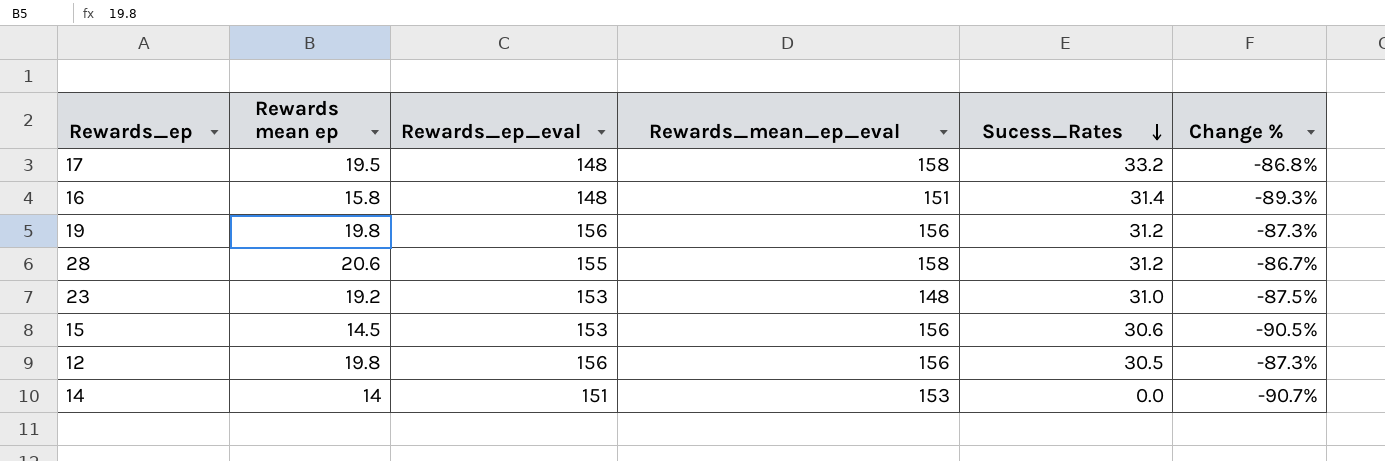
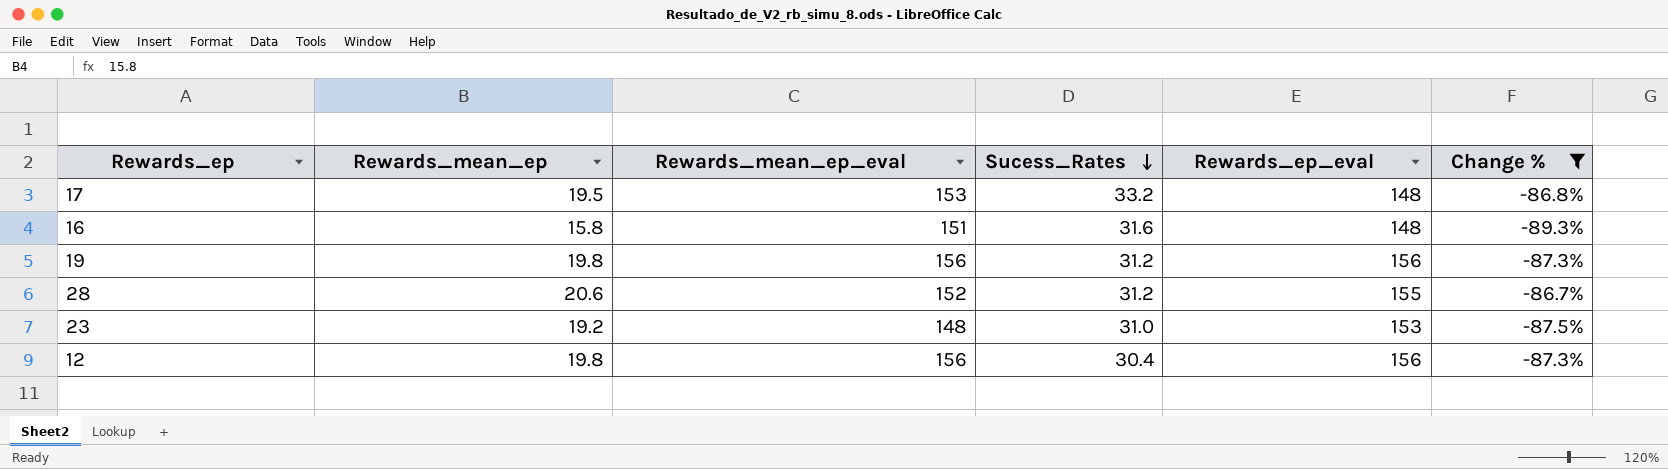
filter: none -> Change % >= -89.3%
column name: Rewards mean ep -> Rewards_mean_ep
column Rewards_ep_eval | position: 3 -> 5
17 | Rewards_mean_ep_eval: 158 -> 153
16 | Sucess_Rates: 31.4 -> 31.6
28 | Rewards_mean_ep_eval: 158 -> 152
12 | Sucess_Rates: 30.5 -> 30.4

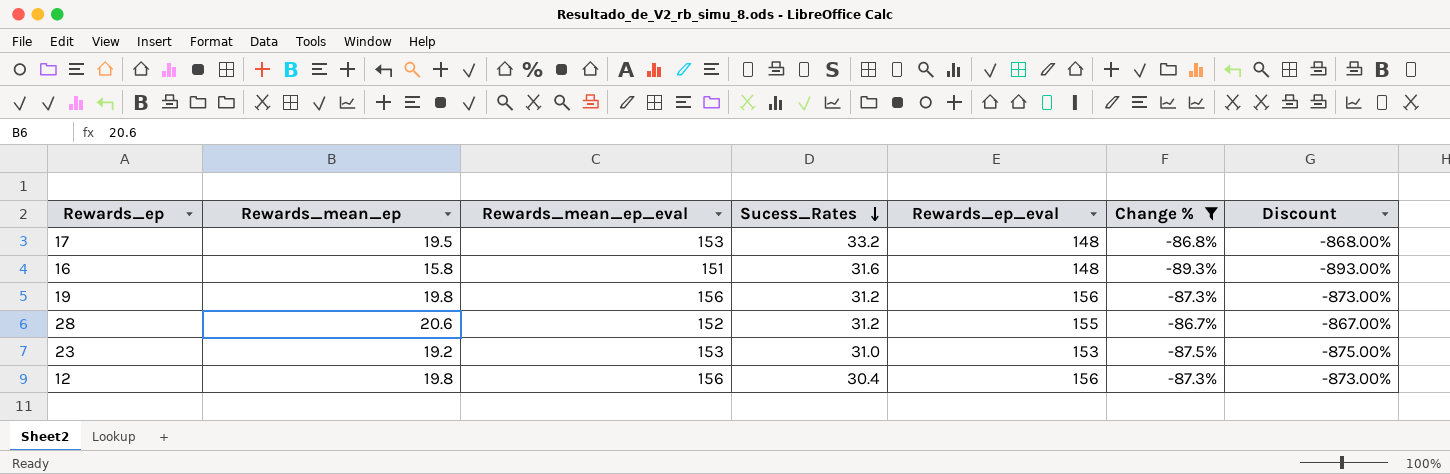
column Discount | formula: none -> [Change %] * 10
23 | Rewards_mean_ep_eval: 148 -> 153

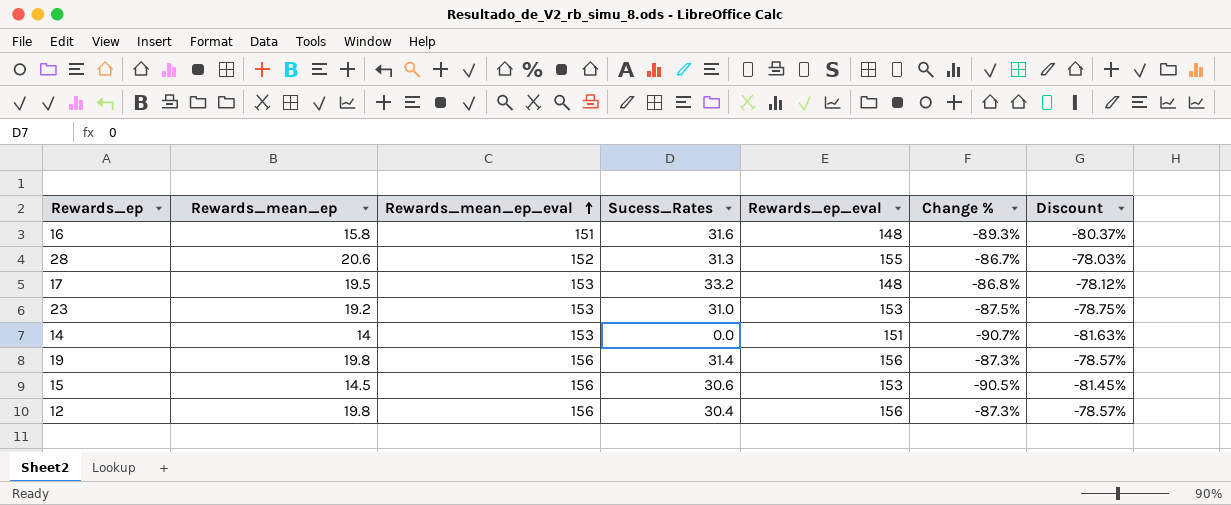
filter: Change % >= -89.3% -> none
row order: Sucess_Rates descending -> Rewards_mean_ep_eval ascending
column Discount | formula: [Change %] * 10 -> [Change %] * 0.9
28 | Sucess_Rates: 31.2 -> 31.3
19 | Sucess_Rates: 31.2 -> 31.4

